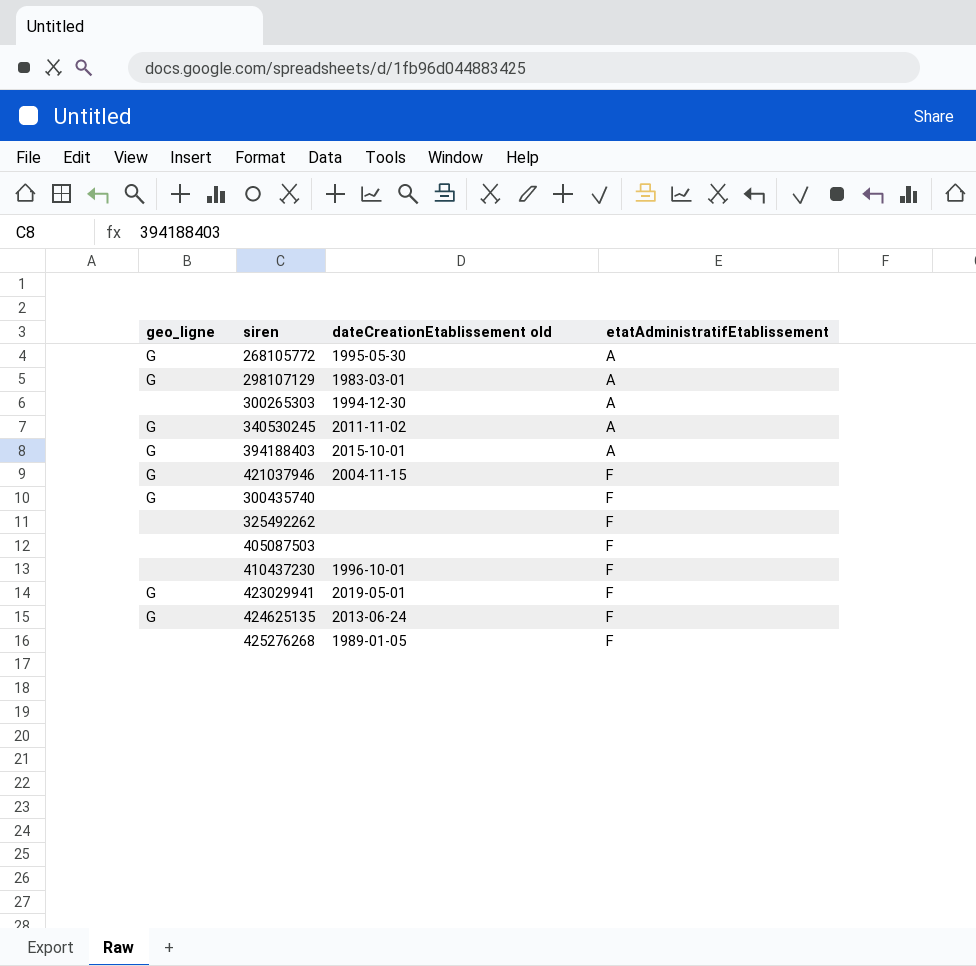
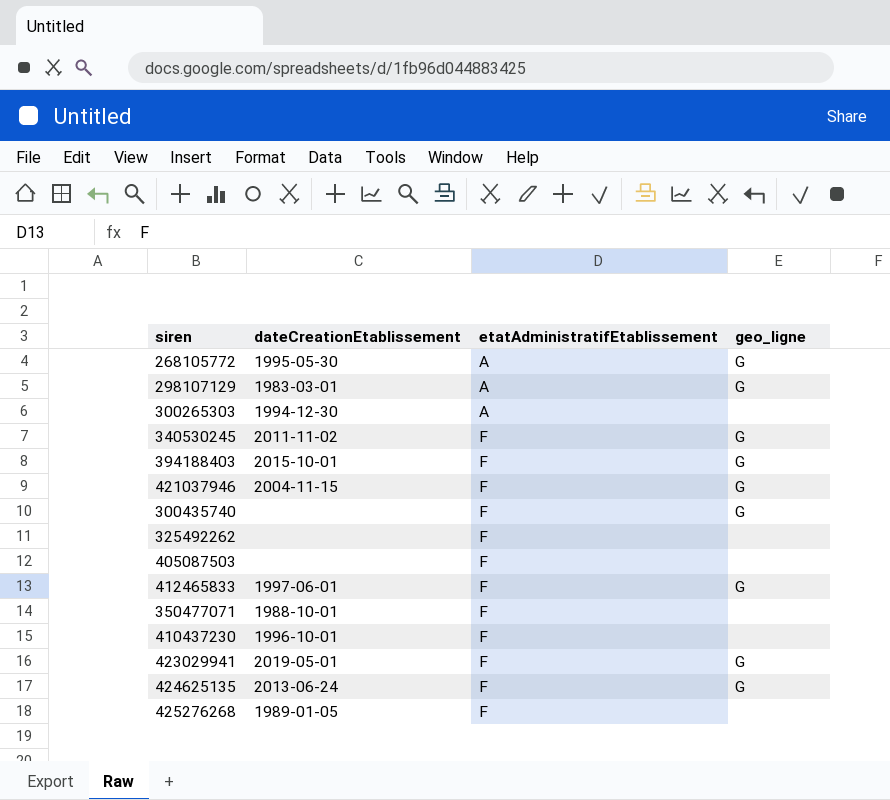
column name: dateCreationEtablissement old -> dateCreationEtablissement
column geo_ligne | position: 1 -> 4
340530245 | etatAdministratifEtablissement: A -> F
394188403 | etatAdministratifEtablissement: A -> F
row 412465833: none -> 1997-06-01 | F | G
row 350477071: none -> 1988-10-01 | F | none

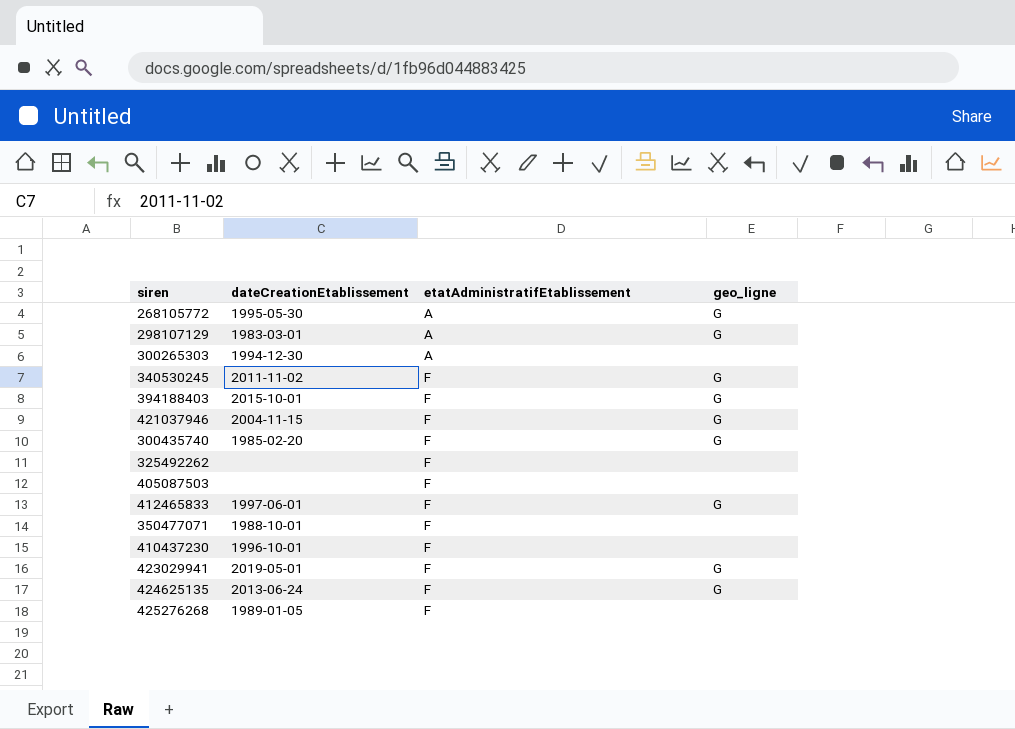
300435740 | dateCreationEtablissement: none -> 1985-02-20

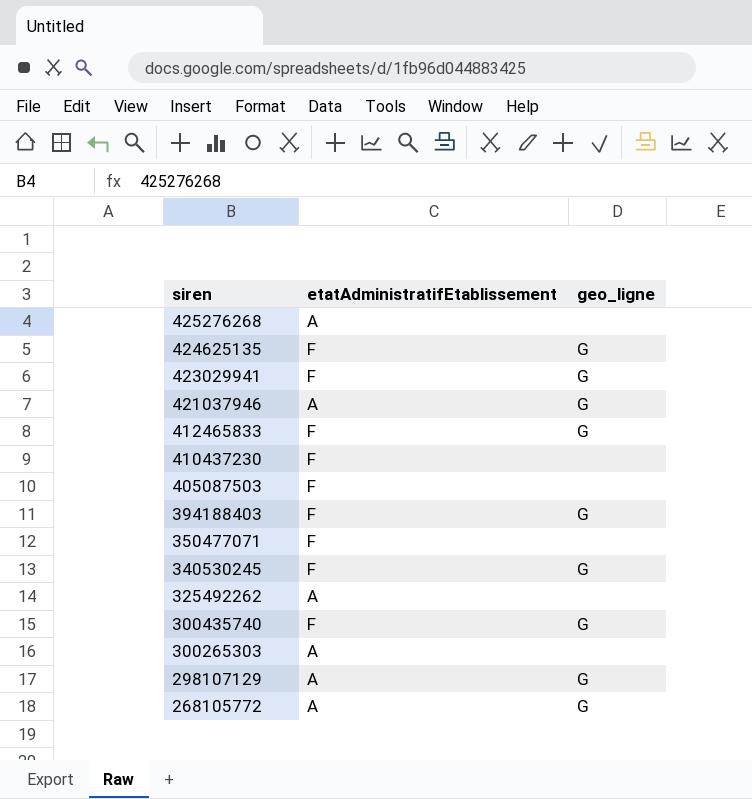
row order: etatAdministratifEtablissement ascending -> siren descending
column dateCreationEtablissement | position: 2 -> none
425276268 | etatAdministratifEtablissement: F -> A
421037946 | etatAdministratifEtablissement: F -> A
325492262 | etatAdministratifEtablissement: F -> A

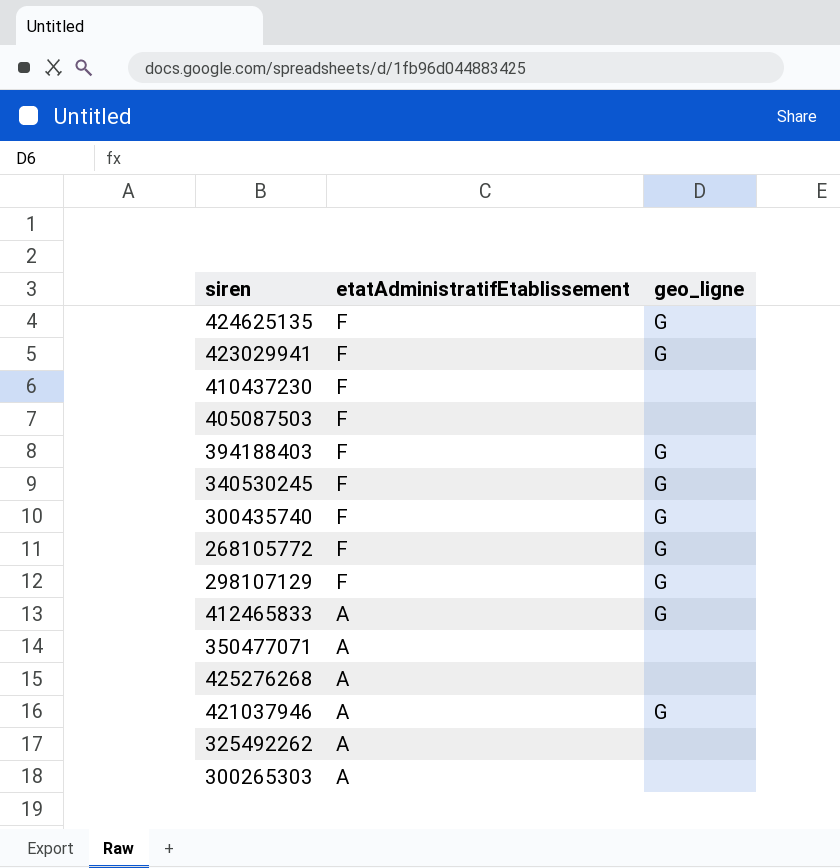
row order: siren descending -> etatAdministratifEtablissement descending
268105772 | etatAdministratifEtablissement: A -> F
298107129 | etatAdministratifEtablissement: A -> F
412465833 | etatAdministratifEtablissement: F -> A
350477071 | etatAdministratifEtablissement: F -> A

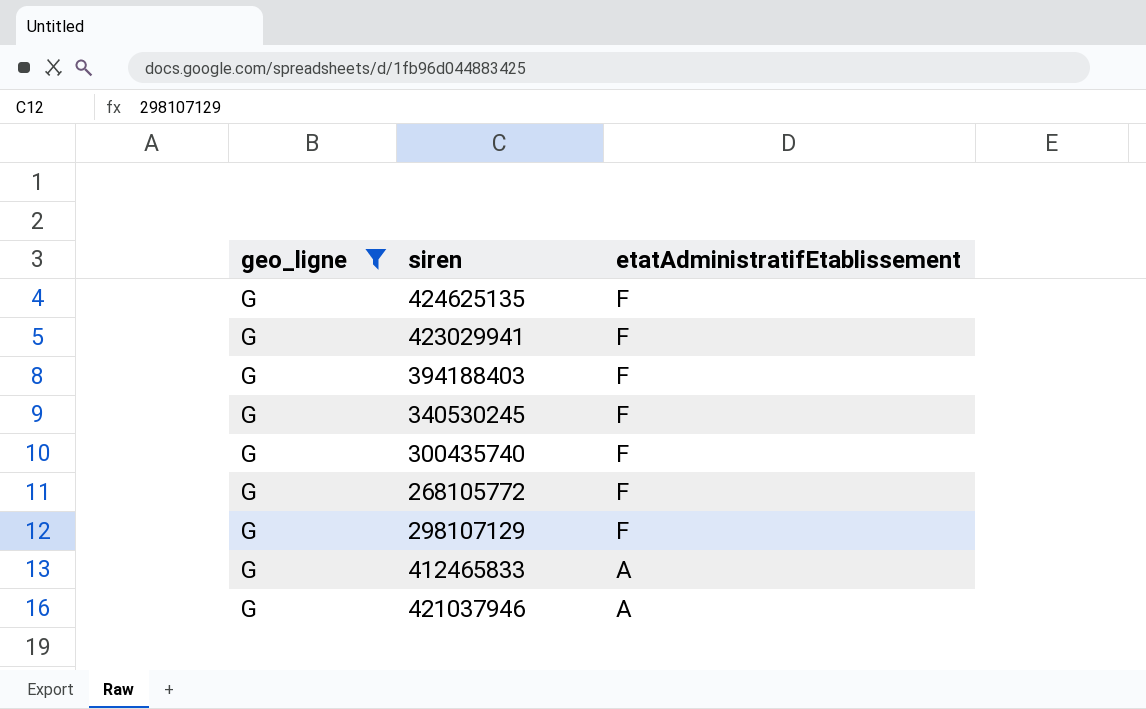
filter: none -> geo_ligne = G
column geo_ligne | position: 3 -> 1

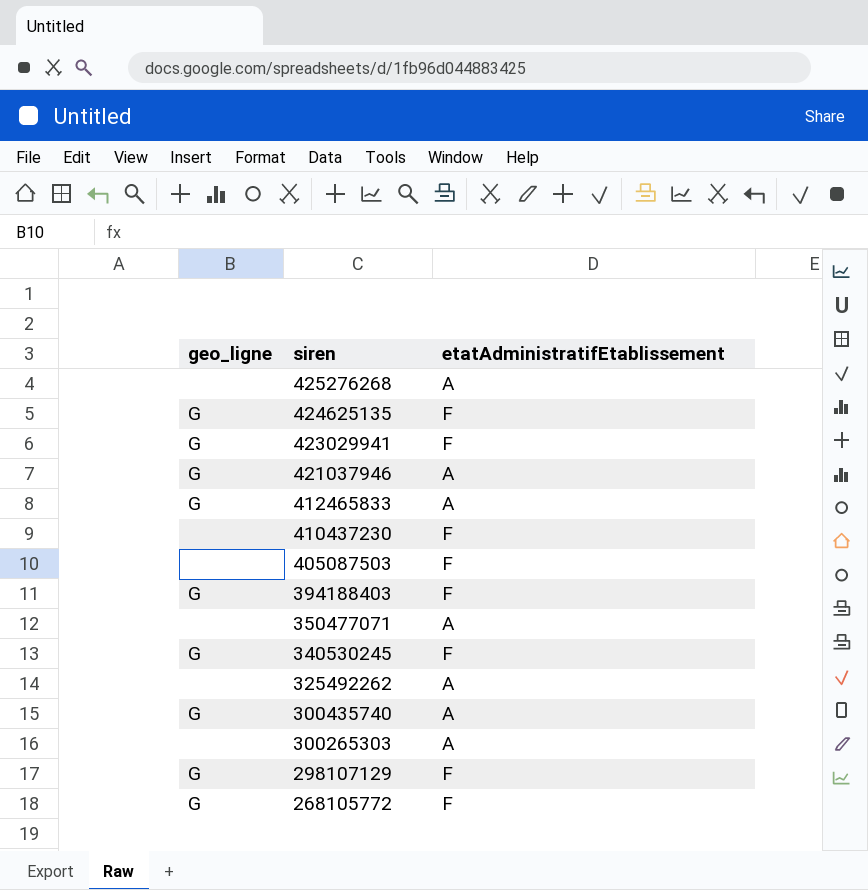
filter: geo_ligne = G -> none
row order: etatAdministratifEtablissement descending -> siren descending
300435740 | etatAdministratifEtablissement: F -> A

